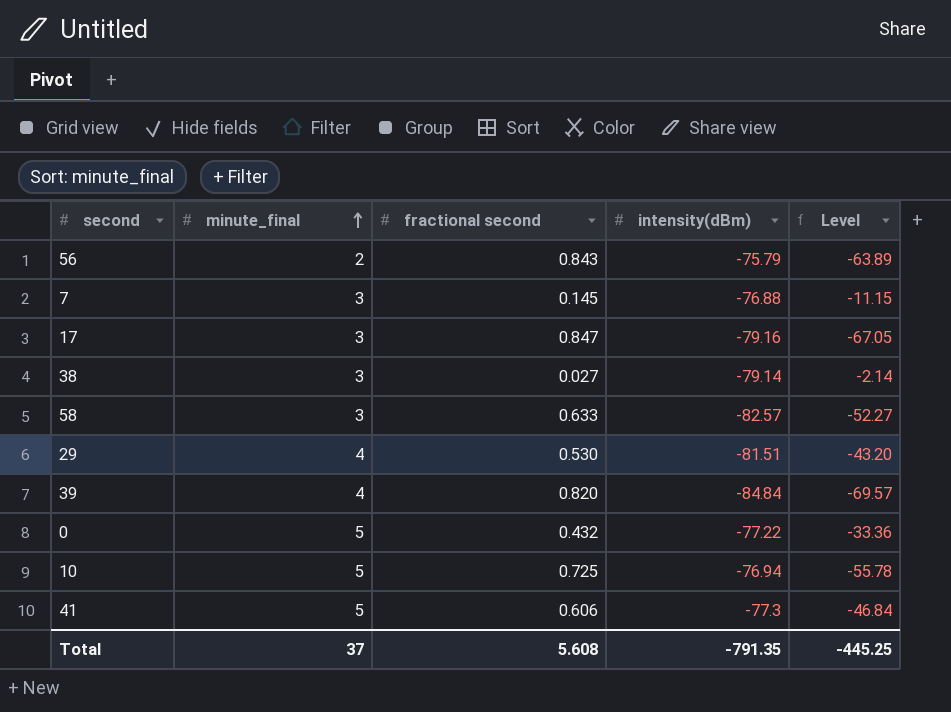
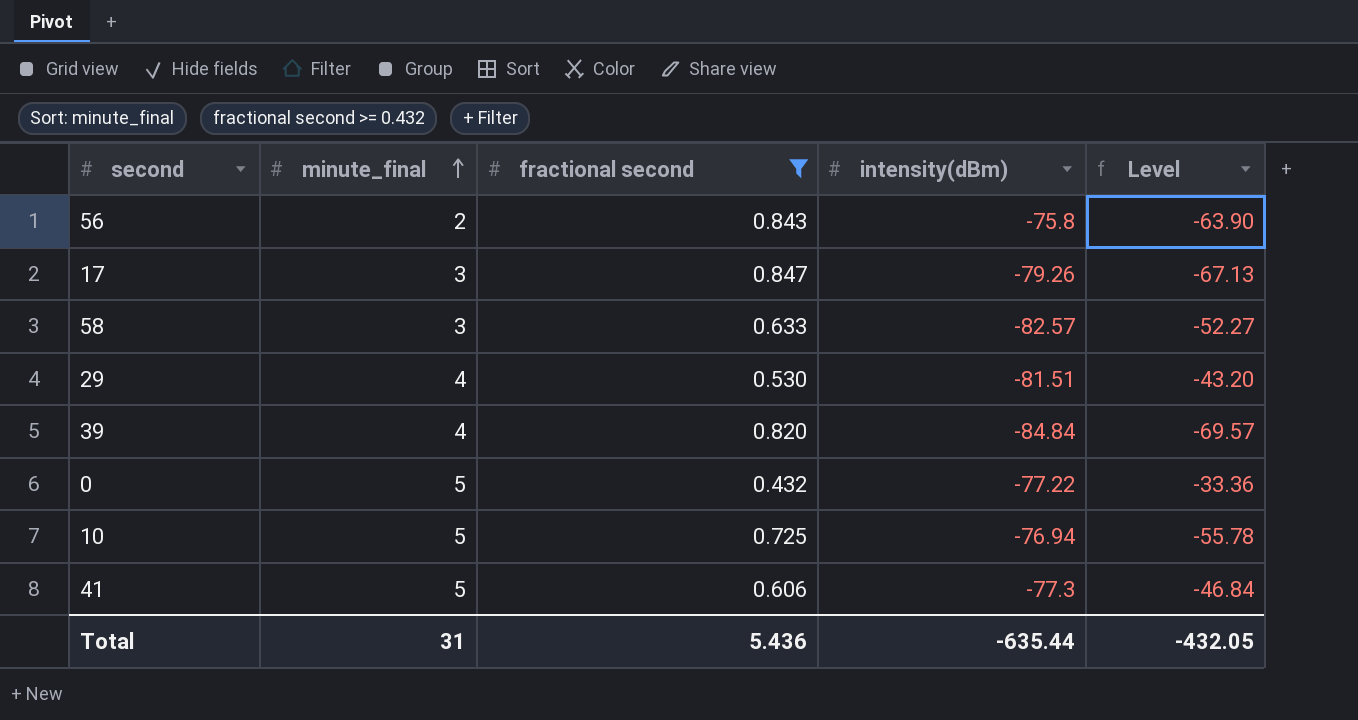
filter: none -> fractional second >= 0.432
56 | intensity(dBm): -75.79 -> -75.8
56 | Level: -63.89 -> -63.90
17 | intensity(dBm): -79.16 -> -79.26
17 | Level: -67.05 -> -67.13
Total | minute_final: 37 -> 31
Total | fractional second: 5.608 -> 5.436
Total | intensity(dBm): -791.35 -> -635.44
Total | Level: -445.25 -> -432.05

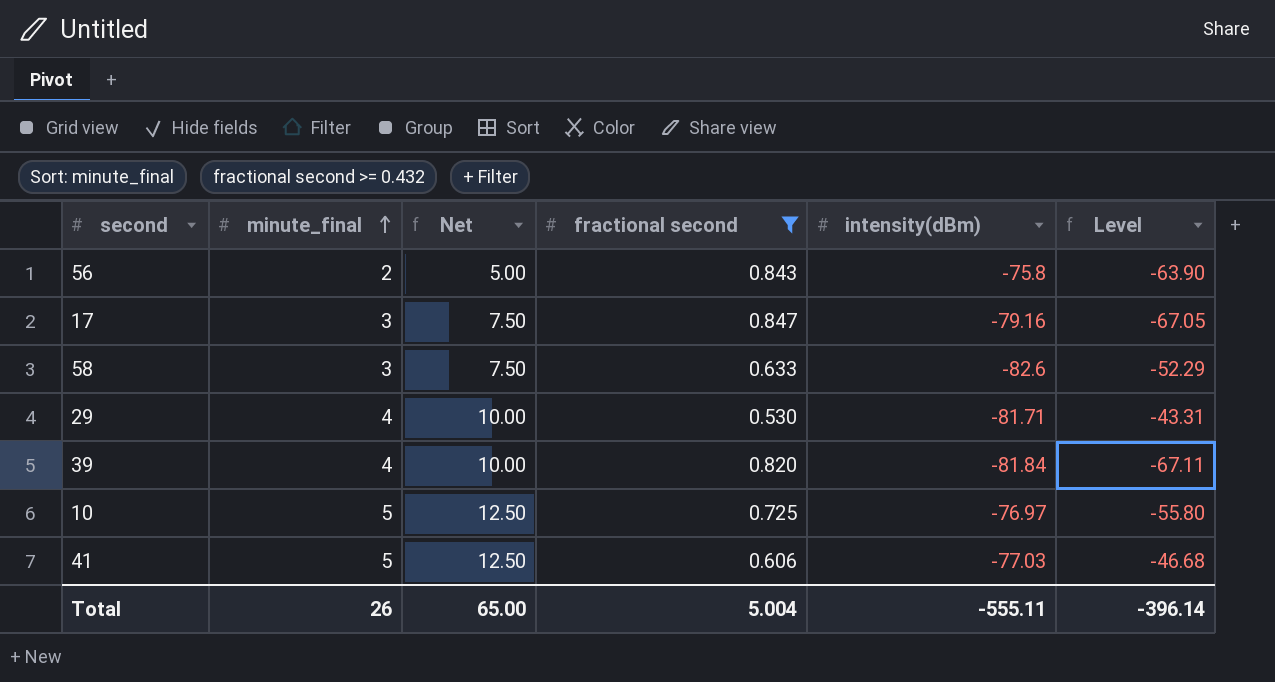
column Net | formula: none -> [minute_final] * 2.5
row 0: 5 | 0.432 | -77.22 | -33.36 -> none
17 | intensity(dBm): -79.26 -> -79.16
17 | Level: -67.13 -> -67.05
58 | intensity(dBm): -82.57 -> -82.6
58 | Level: -52.27 -> -52.29
29 | intensity(dBm): -81.51 -> -81.71
29 | Level: -43.20 -> -43.31
39 | intensity(dBm): -84.84 -> -81.84
39 | Level: -69.57 -> -67.11
10 | intensity(dBm): -76.94 -> -76.97
10 | Level: -55.78 -> -55.80
41 | intensity(dBm): -77.3 -> -77.03
41 | Level: -46.84 -> -46.68
Total | minute_final: 31 -> 26
Total | fractional second: 5.436 -> 5.004
Total | intensity(dBm): -635.44 -> -555.11
Total | Level: -432.05 -> -396.14

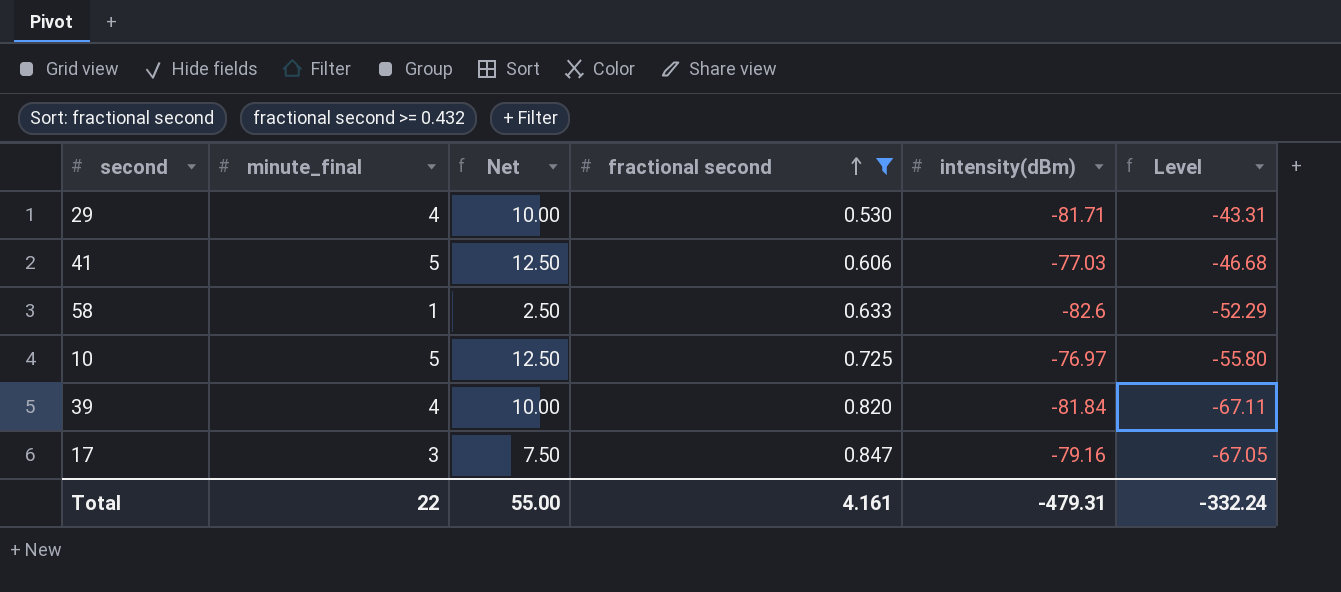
row order: minute_final ascending -> fractional second ascending
row 56: 2 | 5.00 | 0.843 | -75.8 | -63.90 -> none
58 | minute_final: 3 -> 1
58 | Net: 7.50 -> 2.50
Total | minute_final: 26 -> 22
Total | Net: 65.00 -> 55.00
Total | fractional second: 5.004 -> 4.161
Total | intensity(dBm): -555.11 -> -479.31
Total | Level: -396.14 -> -332.24

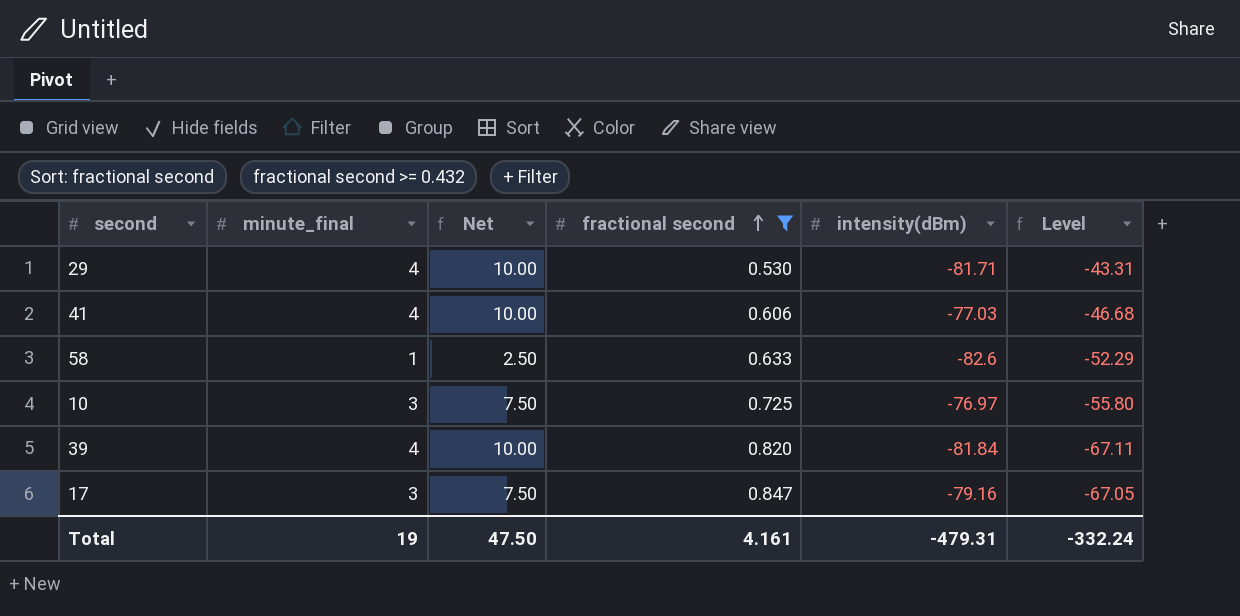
41 | minute_final: 5 -> 4
41 | Net: 12.50 -> 10.00
10 | minute_final: 5 -> 3
10 | Net: 12.50 -> 7.50
Total | minute_final: 22 -> 19
Total | Net: 55.00 -> 47.50

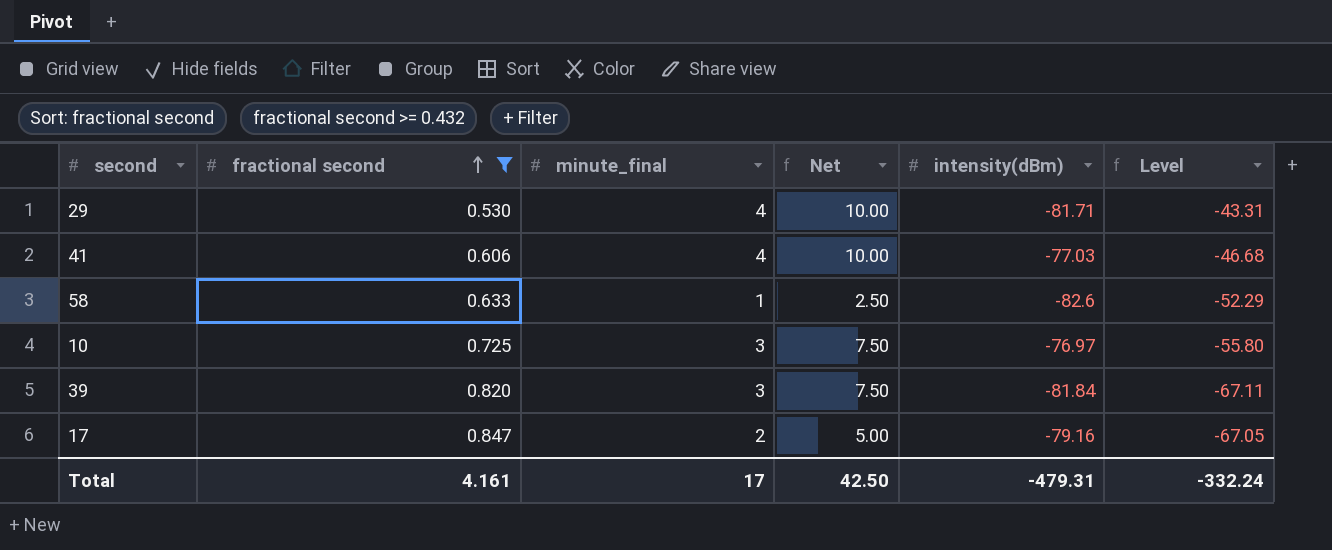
column fractional second | position: 4 -> 2
39 | minute_final: 4 -> 3
39 | Net: 10.00 -> 7.50
17 | minute_final: 3 -> 2
17 | Net: 7.50 -> 5.00
Total | minute_final: 19 -> 17
Total | Net: 47.50 -> 42.50

